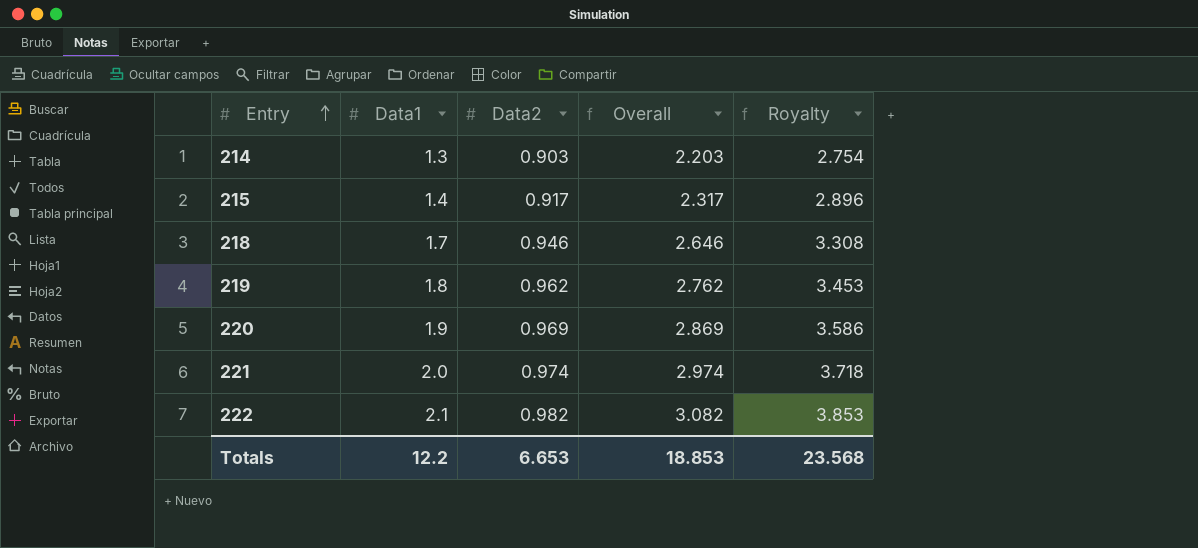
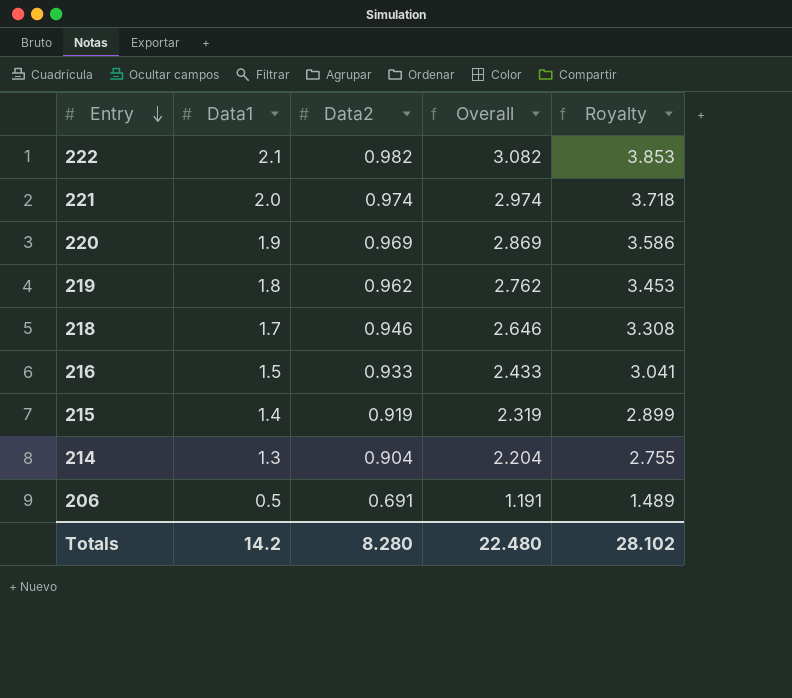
row order: Entry ascending -> Entry descending
row 216: none -> 1.5 | 0.933 | 2.433 | 3.041
215 | Data2: 0.917 -> 0.919
215 | Overall: 2.317 -> 2.319
215 | Royalty: 2.896 -> 2.899
214 | Data2: 0.903 -> 0.904
214 | Overall: 2.203 -> 2.204
214 | Royalty: 2.754 -> 2.755
row 206: none -> 0.5 | 0.691 | 1.191 | 1.489
Totals | Data1: 12.2 -> 14.2
Totals | Data2: 6.653 -> 8.280
Totals | Overall: 18.853 -> 22.480
Totals | Royalty: 23.568 -> 28.102

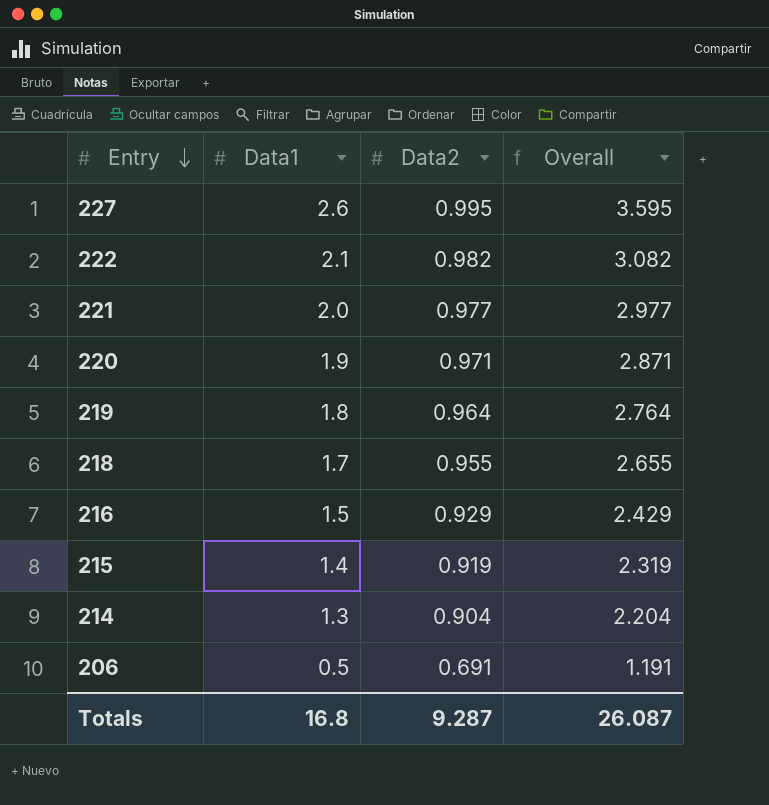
column Royalty | formula: [Overall] * 1.25 -> none
row 227: none -> 2.6 | 0.995 | 3.595
221 | Data2: 0.974 -> 0.977
221 | Overall: 2.974 -> 2.977
220 | Data2: 0.969 -> 0.971
220 | Overall: 2.869 -> 2.871
219 | Data2: 0.962 -> 0.964
219 | Overall: 2.762 -> 2.764
218 | Data2: 0.946 -> 0.955
218 | Overall: 2.646 -> 2.655
216 | Data2: 0.933 -> 0.929
216 | Overall: 2.433 -> 2.429
Totals | Data1: 14.2 -> 16.8
Totals | Data2: 8.280 -> 9.287
Totals | Overall: 22.480 -> 26.087

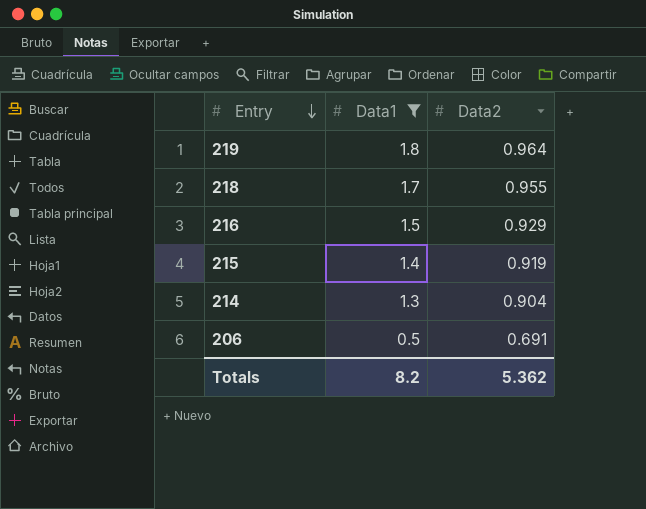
filter: none -> Data1 <= 1.8
column Overall | formula: [Data1] + [Data2] -> none
Totals | Data1: 16.8 -> 8.2
Totals | Data2: 9.287 -> 5.362

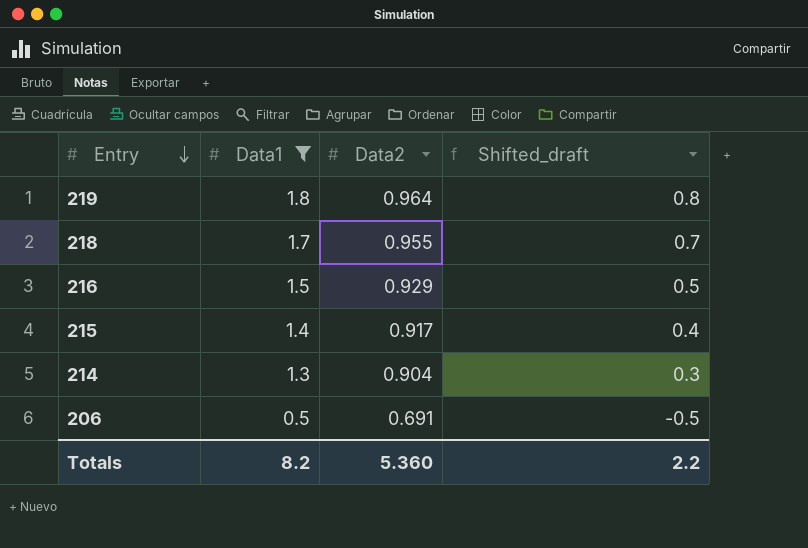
column Shifted_draft | formula: none -> [Data1] - 1
215 | Data2: 0.919 -> 0.917
Totals | Data2: 5.362 -> 5.360

